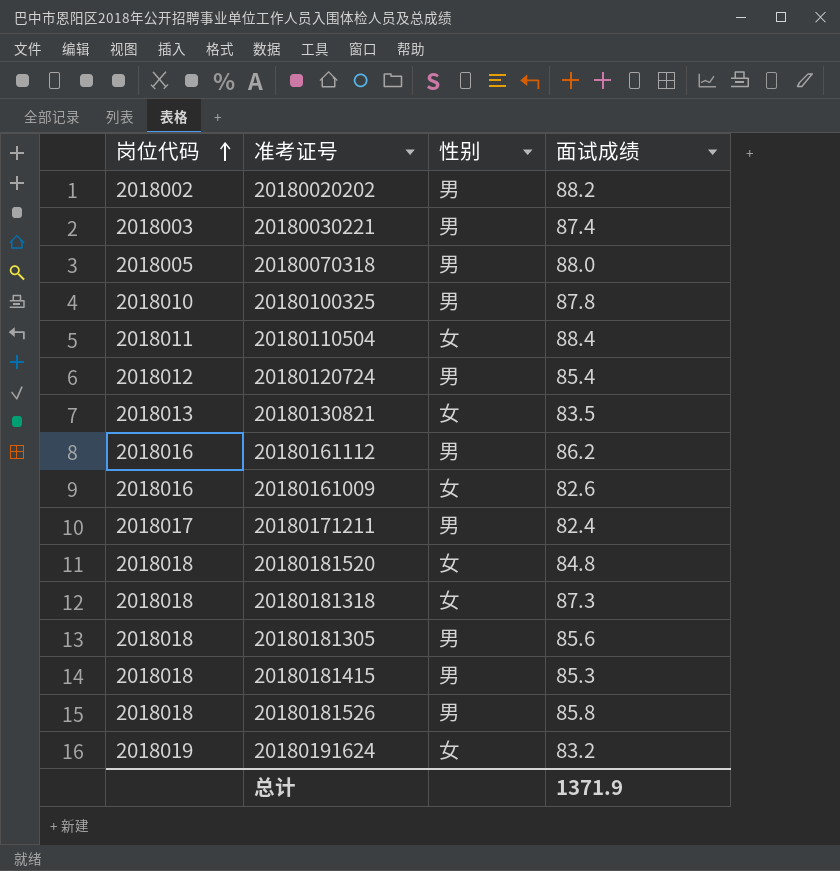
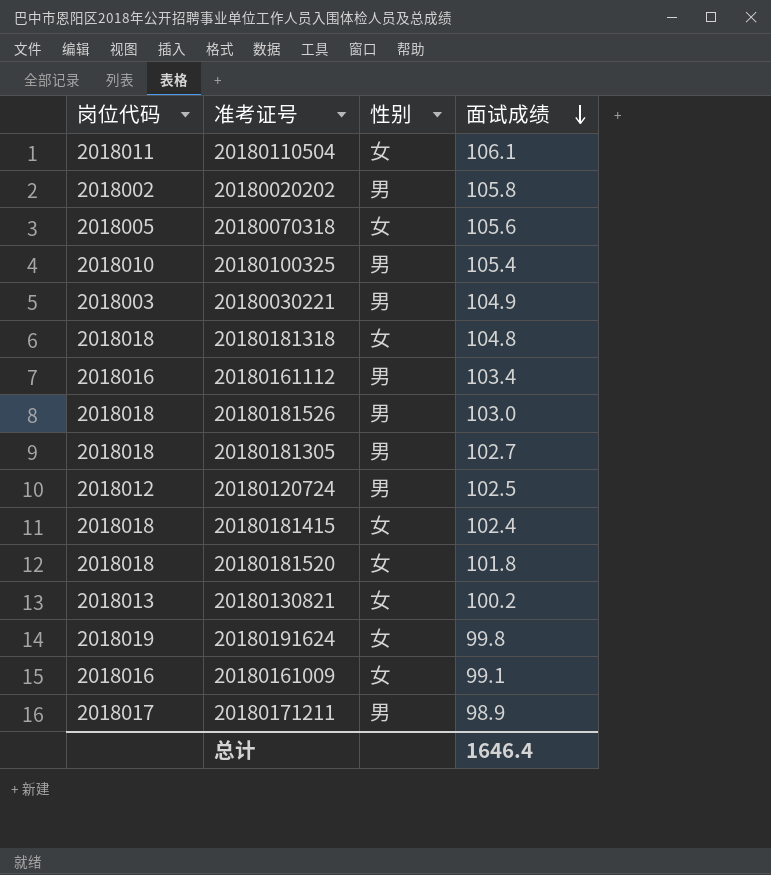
row order: 岗位代码 ascending -> 面试成绩 descending
20180110504 | 面试成绩: 88.4 -> 106.1
20180020202 | 面试成绩: 88.2 -> 105.8
20180070318 | 性别: 男 -> 女
20180070318 | 面试成绩: 88.0 -> 105.6
20180100325 | 面试成绩: 87.8 -> 105.4
20180030221 | 面试成绩: 87.4 -> 104.9
20180181318 | 面试成绩: 87.3 -> 104.8
20180161112 | 面试成绩: 86.2 -> 103.4
20180181526 | 面试成绩: 85.8 -> 103.0
20180181305 | 面试成绩: 85.6 -> 102.7
20180120724 | 面试成绩: 85.4 -> 102.5
20180181415 | 性别: 男 -> 女
20180181415 | 面试成绩: 85.3 -> 102.4
20180181520 | 面试成绩: 84.8 -> 101.8
20180130821 | 面试成绩: 83.5 -> 100.2
20180191624 | 面试成绩: 83.2 -> 99.8
20180161009 | 面试成绩: 82.6 -> 99.1
20180171211 | 面试成绩: 82.4 -> 98.9
总计 | 面试成绩: 1371.9 -> 1646.4

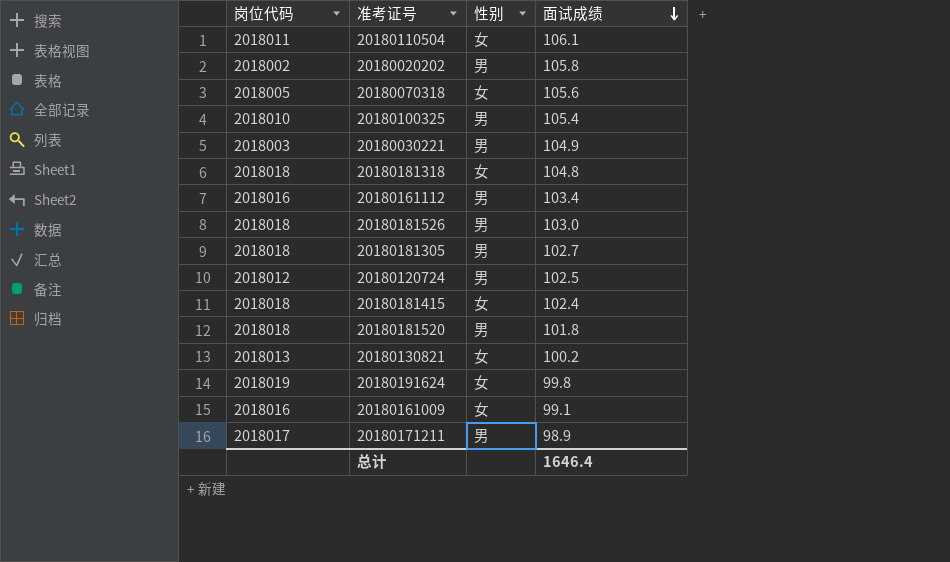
20180181520 | 性别: 女 -> 男

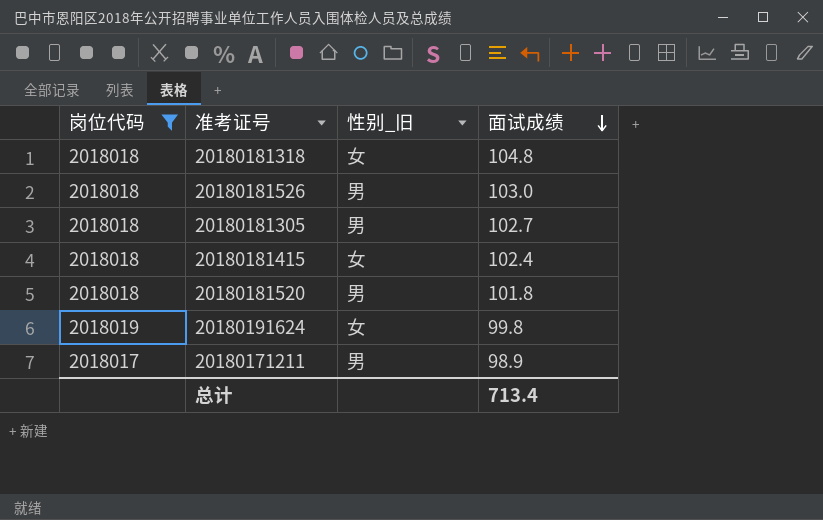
filter: none -> 岗位代码 >= 2018017
column name: 性别 -> 性别_旧
总计 | 面试成绩: 1646.4 -> 713.4

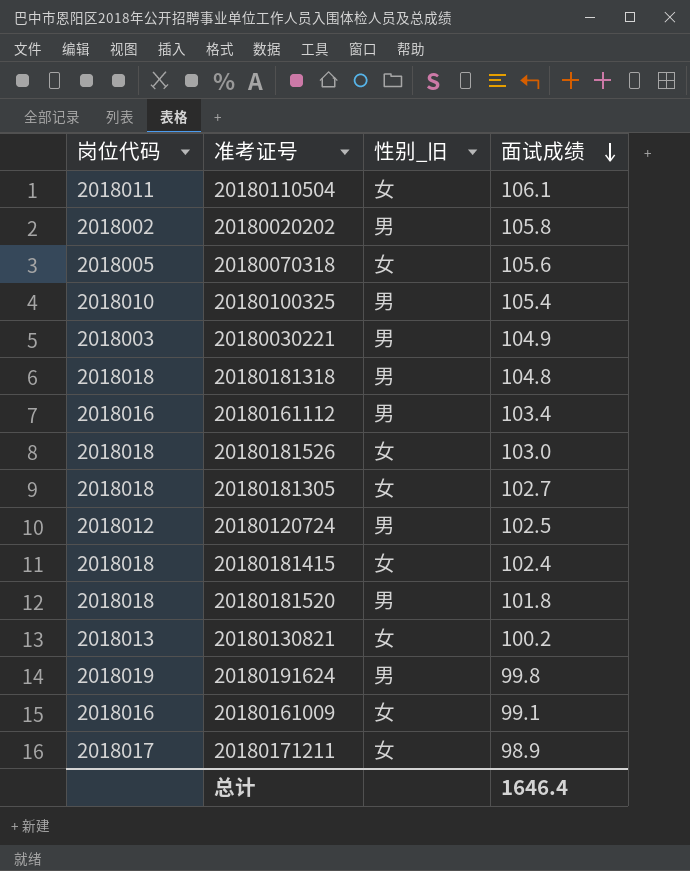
filter: 岗位代码 >= 2018017 -> none
20180181318 | 性别_旧: 女 -> 男
20180181526 | 性别_旧: 男 -> 女
20180181305 | 性别_旧: 男 -> 女
20180191624 | 性别_旧: 女 -> 男
20180171211 | 性别_旧: 男 -> 女
总计 | 面试成绩: 713.4 -> 1646.4

